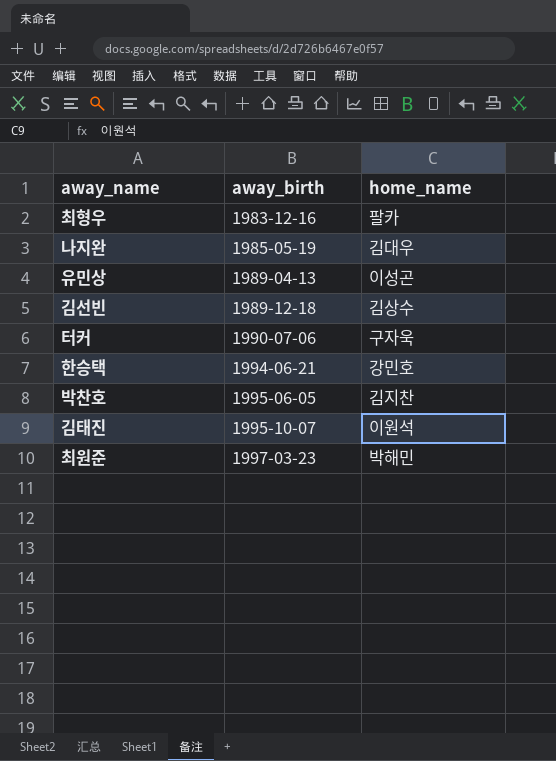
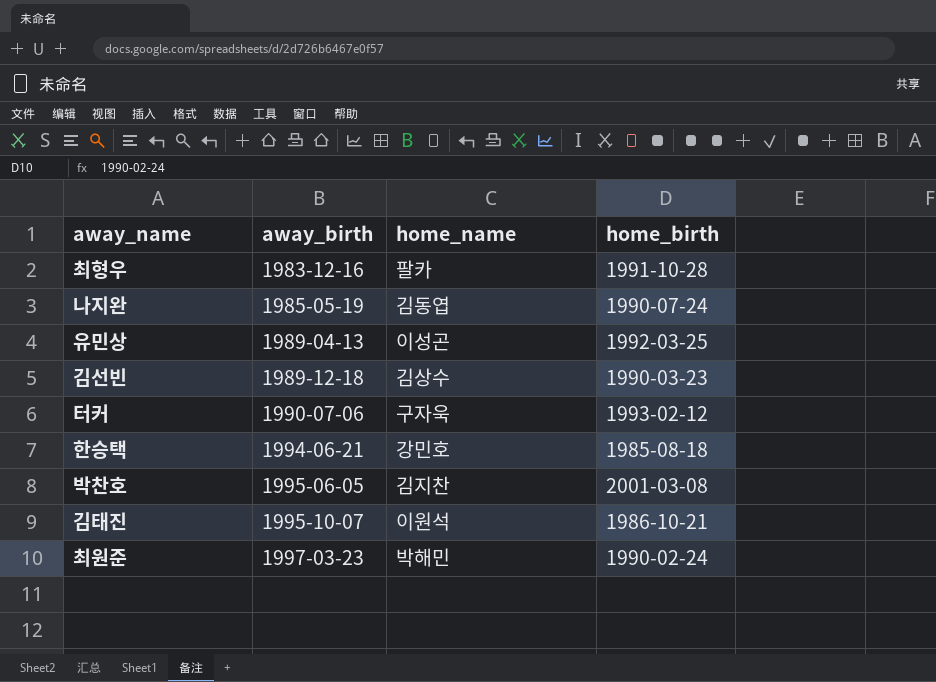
column home_birth | position: none -> 4
나지완 | home_name: 김대우 -> 김동엽

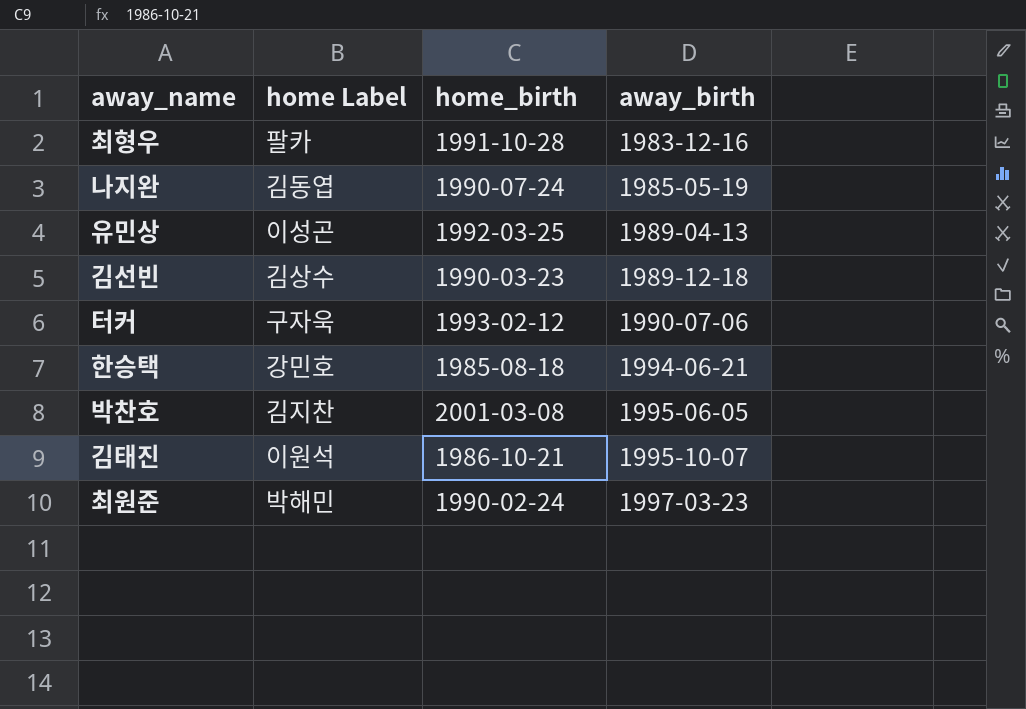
column name: home_name -> home Label
column away_birth | position: 2 -> 4

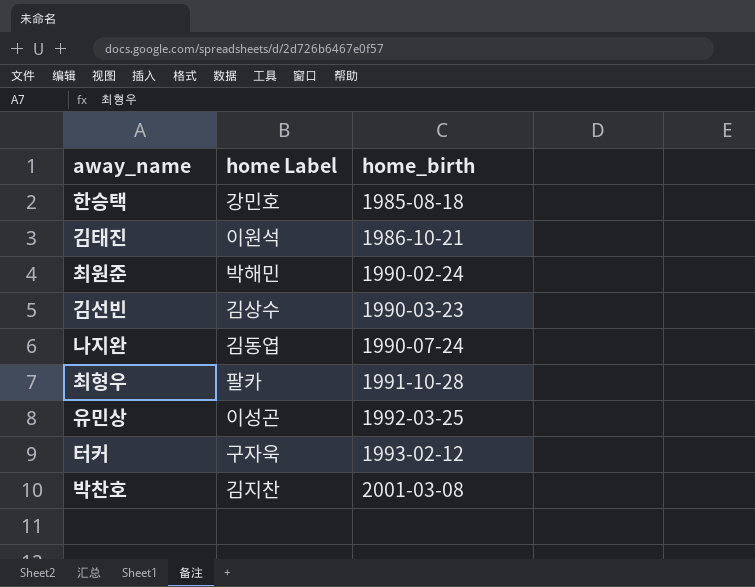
row order: away_birth ascending -> home_birth ascending
column away_birth | position: 4 -> none

